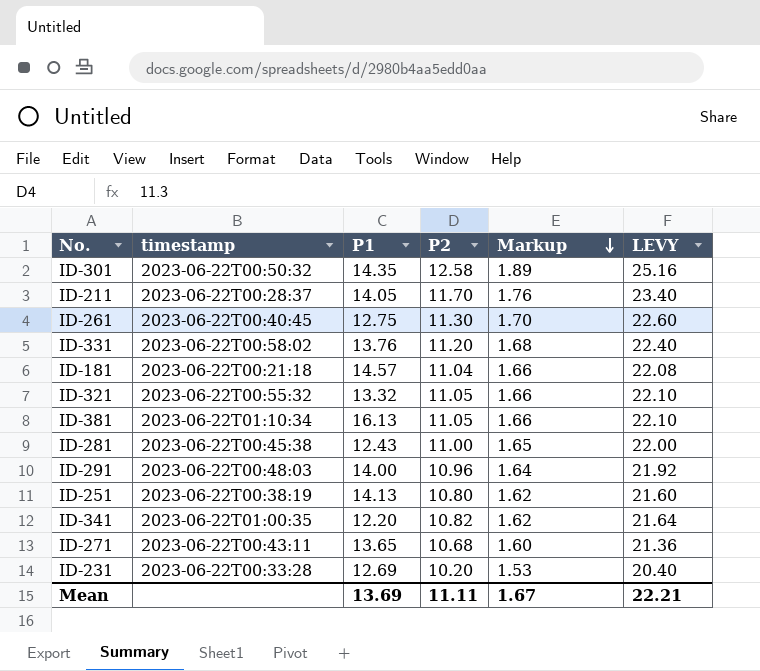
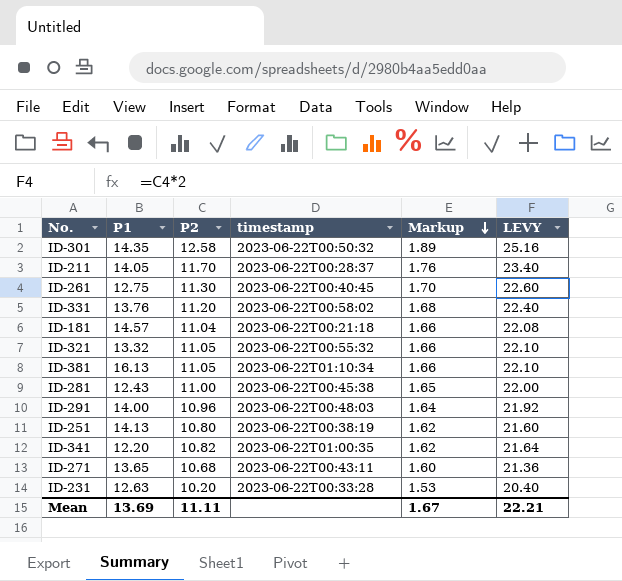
column timestamp | position: 2 -> 4
ID-231 | P1: 12.69 -> 12.63

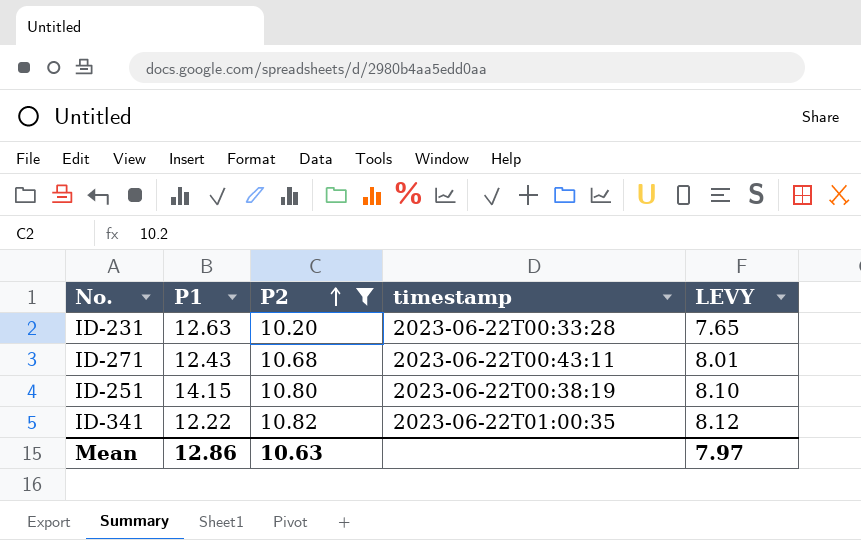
filter: none -> P2 <= 10.82
row order: Markup descending -> P2 ascending
column Markup | formula: [P2] * 0.15 -> none
column LEVY | formula: [P2] * 2 -> [P2] * 0.75
ID-271 | P1: 13.65 -> 12.43
ID-251 | P1: 14.13 -> 14.15
ID-341 | P1: 12.20 -> 12.22
Mean | P1: 13.69 -> 12.86
Mean | P2: 11.11 -> 10.63
Mean | LEVY: 22.21 -> 7.97

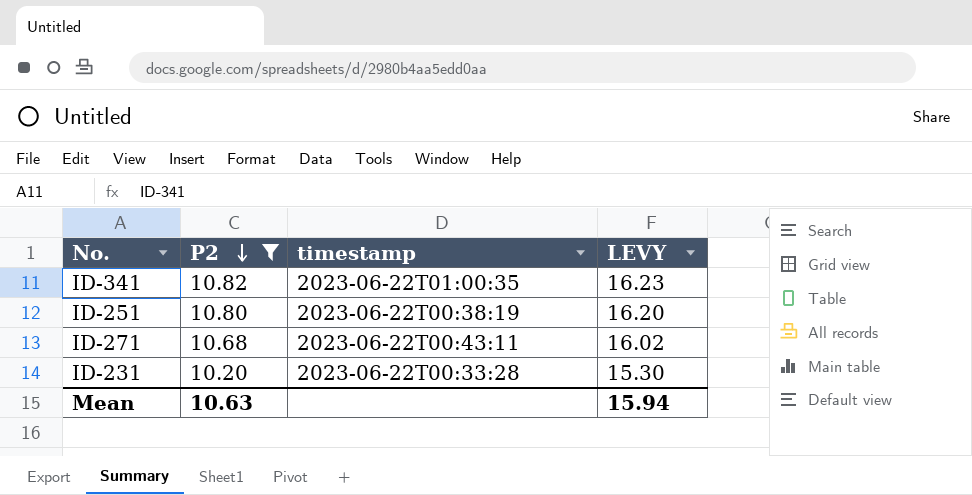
row order: P2 ascending -> P2 descending
column P1 | position: 2 -> none
column LEVY | formula: [P2] * 0.75 -> [P2] * 1.5
Mean | LEVY: 7.97 -> 15.94

